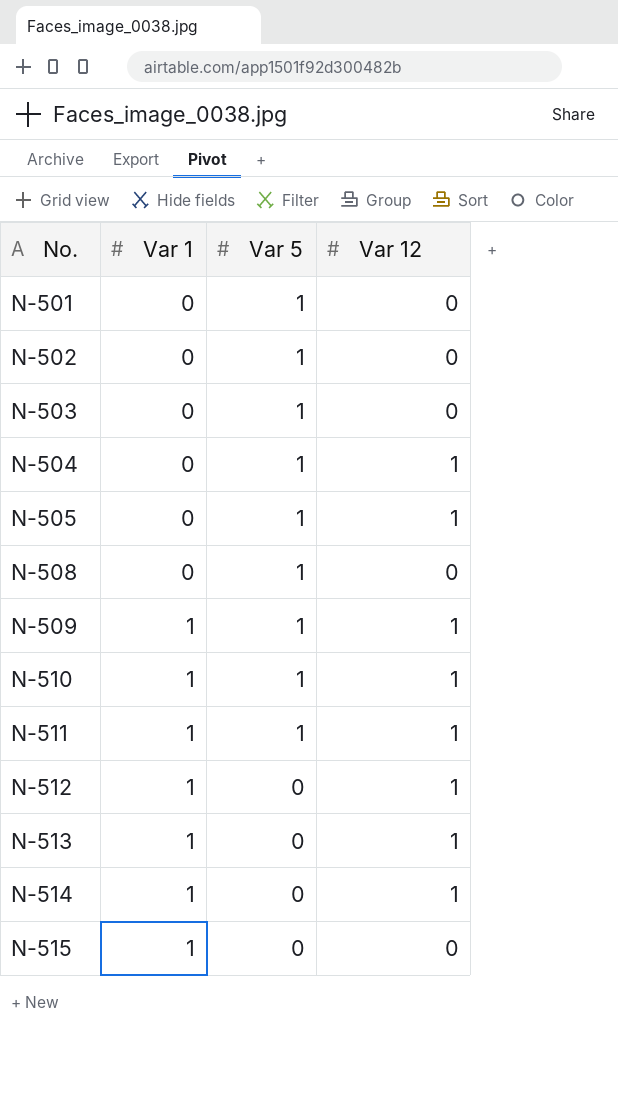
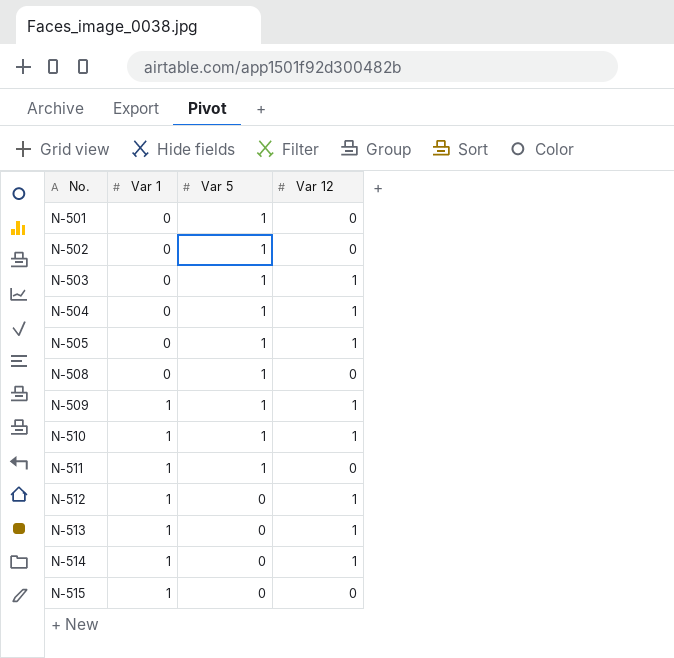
N-503 | Var 12: 0 -> 1
N-511 | Var 12: 1 -> 0

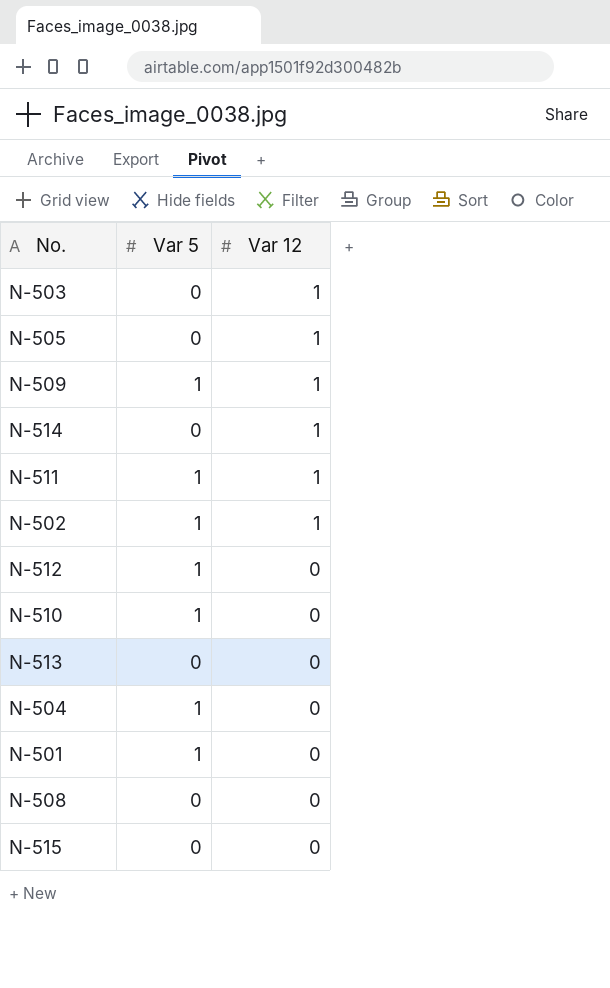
row order: No. ascending -> Var 12 descending
column Var 1 | position: 2 -> none
N-503 | Var 5: 1 -> 0
N-505 | Var 5: 1 -> 0
N-511 | Var 12: 0 -> 1
N-502 | Var 12: 0 -> 1
N-512 | Var 5: 0 -> 1
N-512 | Var 12: 1 -> 0
N-510 | Var 12: 1 -> 0
N-513 | Var 12: 1 -> 0
N-504 | Var 12: 1 -> 0
N-508 | Var 5: 1 -> 0

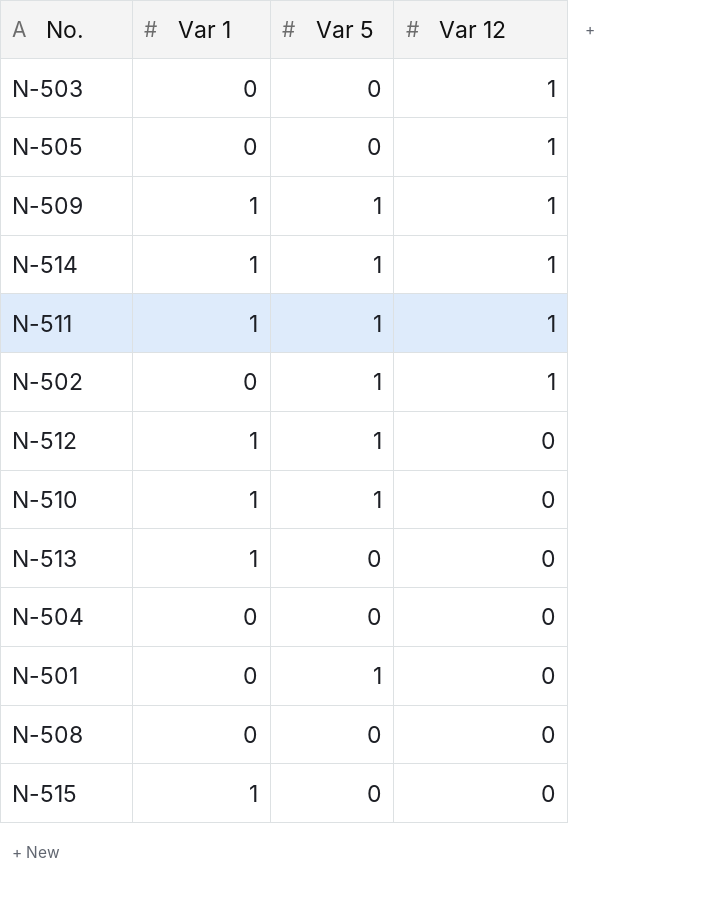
column Var 1 | position: none -> 2
N-514 | Var 5: 0 -> 1
N-504 | Var 5: 1 -> 0

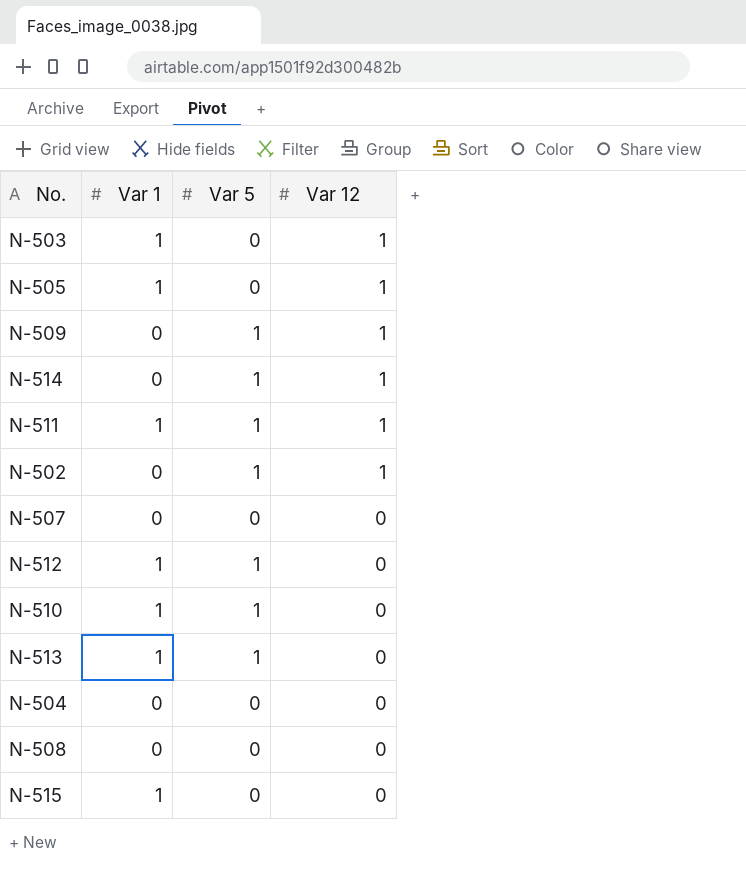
row N-501: 0 | 1 | 0 -> none
N-503 | Var 1: 0 -> 1
N-505 | Var 1: 0 -> 1
N-509 | Var 1: 1 -> 0
N-514 | Var 1: 1 -> 0
row N-507: none -> 0 | 0 | 0
N-513 | Var 5: 0 -> 1

